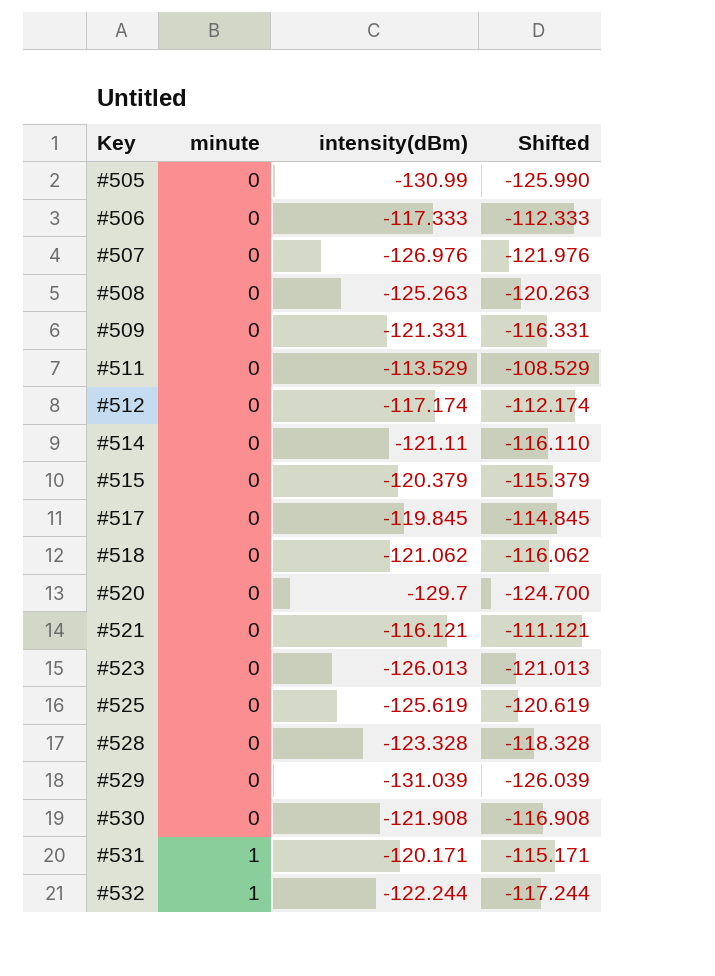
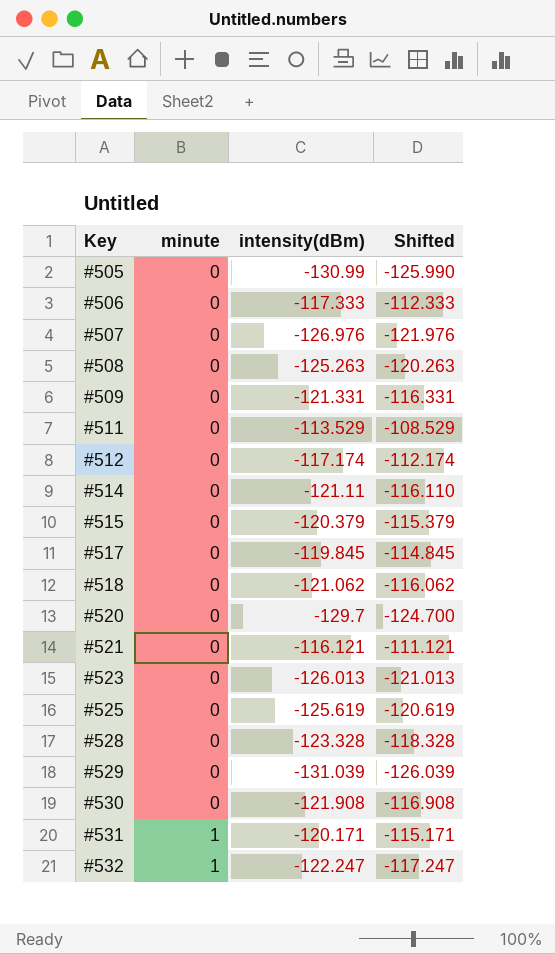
#532 | intensity(dBm): -122.244 -> -122.247
#532 | Shifted: -117.244 -> -117.247

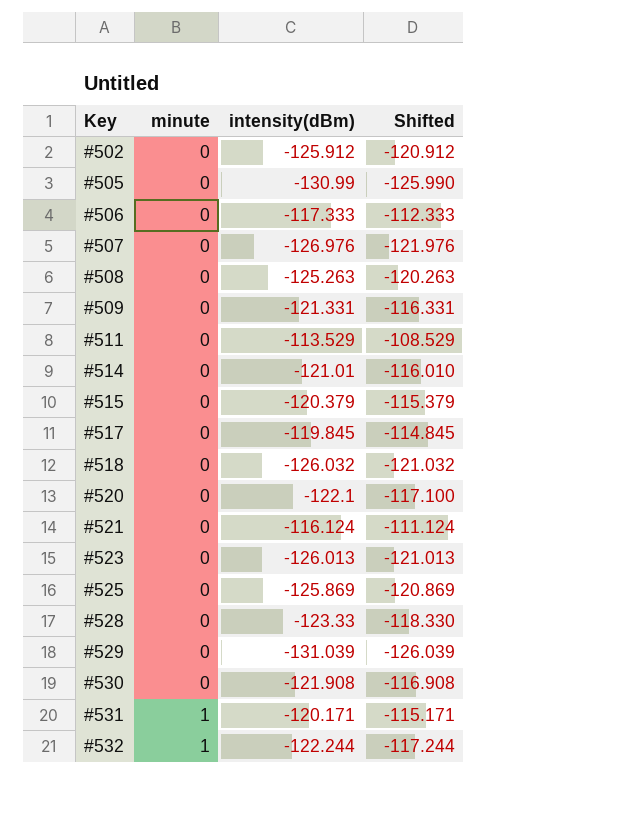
row #512: 0 | -117.174 | -112.174 -> none
row #502: none -> 0 | -125.912 | -120.912
#514 | intensity(dBm): -121.11 -> -121.01
#514 | Shifted: -116.110 -> -116.010
#518 | intensity(dBm): -121.062 -> -126.032
#518 | Shifted: -116.062 -> -121.032
#520 | intensity(dBm): -129.7 -> -122.1
#520 | Shifted: -124.700 -> -117.100
#521 | intensity(dBm): -116.121 -> -116.124
#521 | Shifted: -111.121 -> -111.124
#525 | intensity(dBm): -125.619 -> -125.869
#525 | Shifted: -120.619 -> -120.869
#528 | intensity(dBm): -123.328 -> -123.33
#528 | Shifted: -118.328 -> -118.330
#532 | intensity(dBm): -122.247 -> -122.244
#532 | Shifted: -117.247 -> -117.244

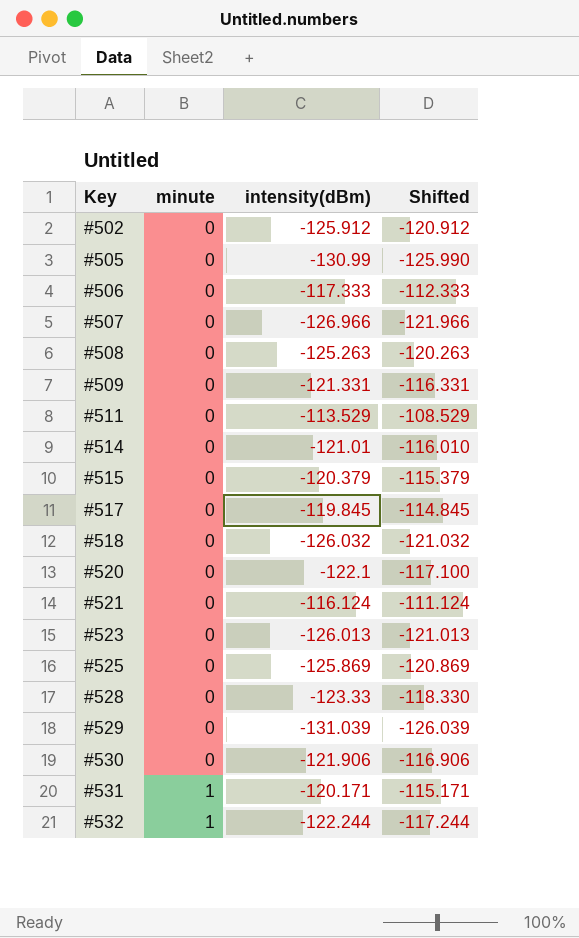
#507 | intensity(dBm): -126.976 -> -126.966
#507 | Shifted: -121.976 -> -121.966
#530 | intensity(dBm): -121.908 -> -121.906
#530 | Shifted: -116.908 -> -116.906

